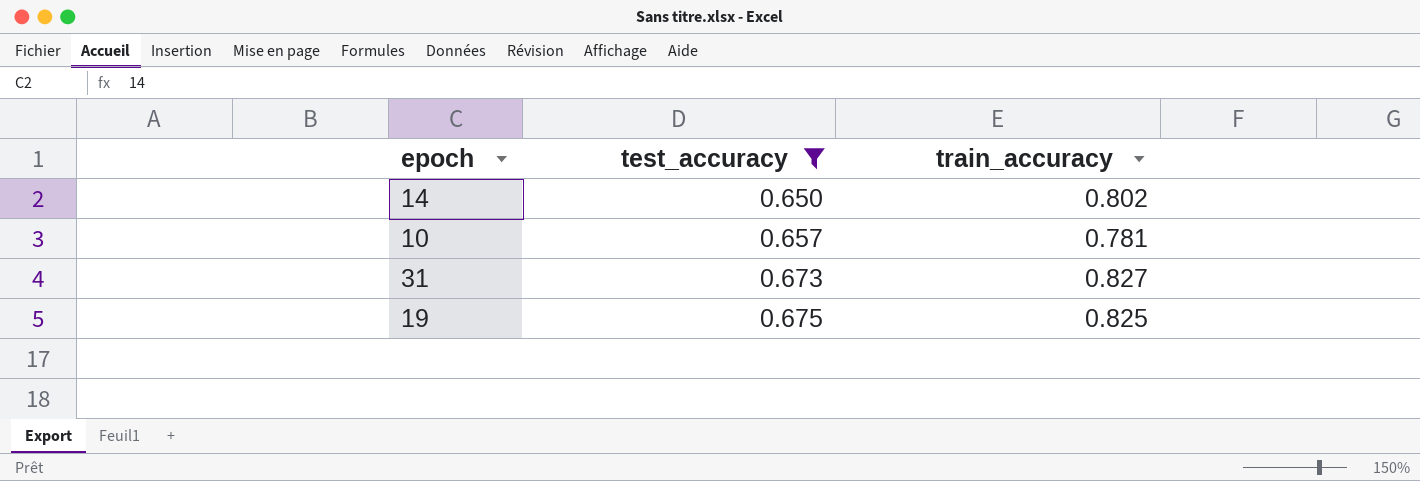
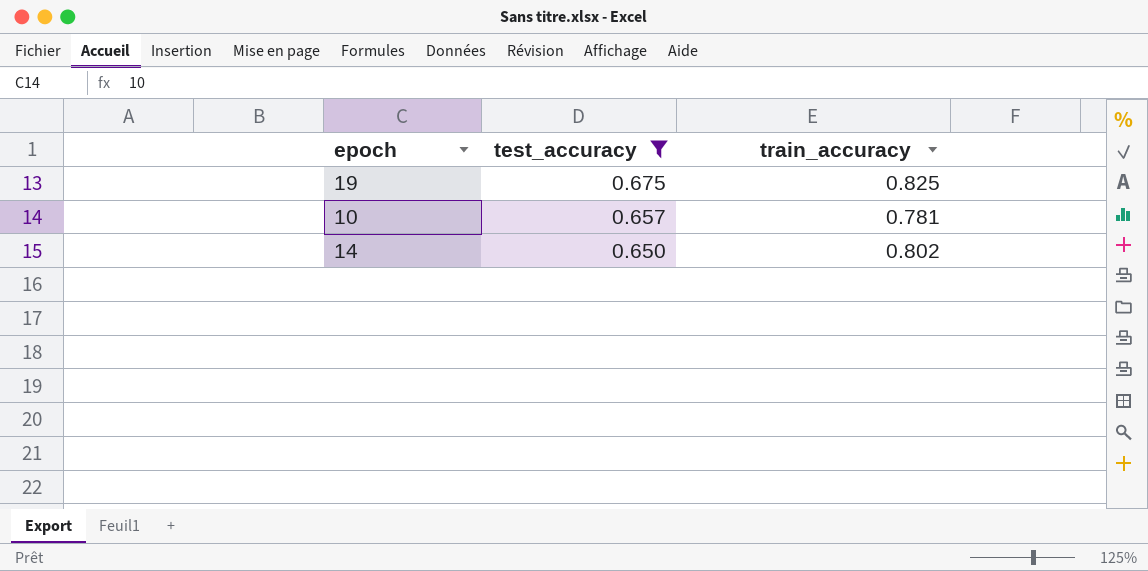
row order: test_accuracy ascending -> test_accuracy descending
row 31: 0.673 | 0.827 -> none

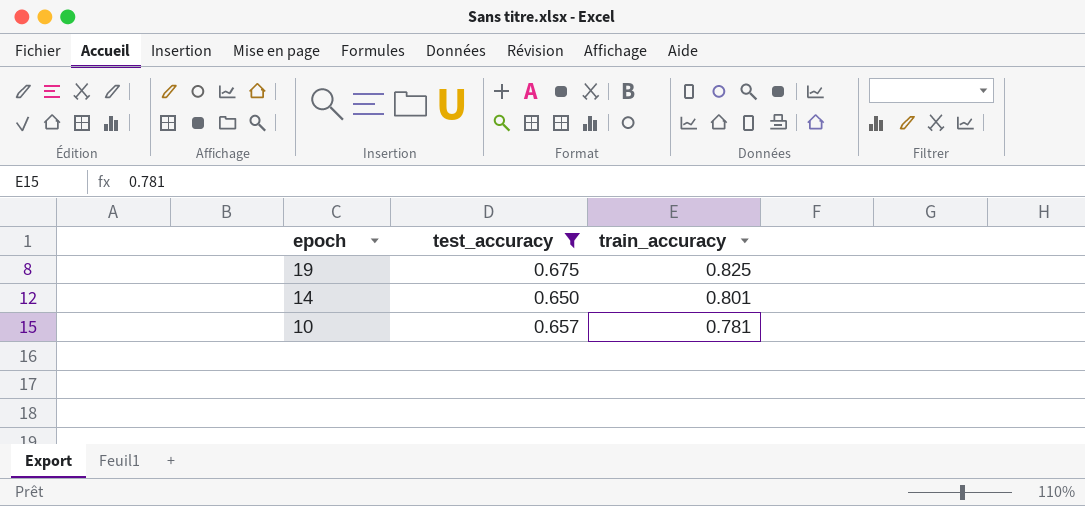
row order: test_accuracy descending -> epoch descending
14 | train_accuracy: 0.802 -> 0.801

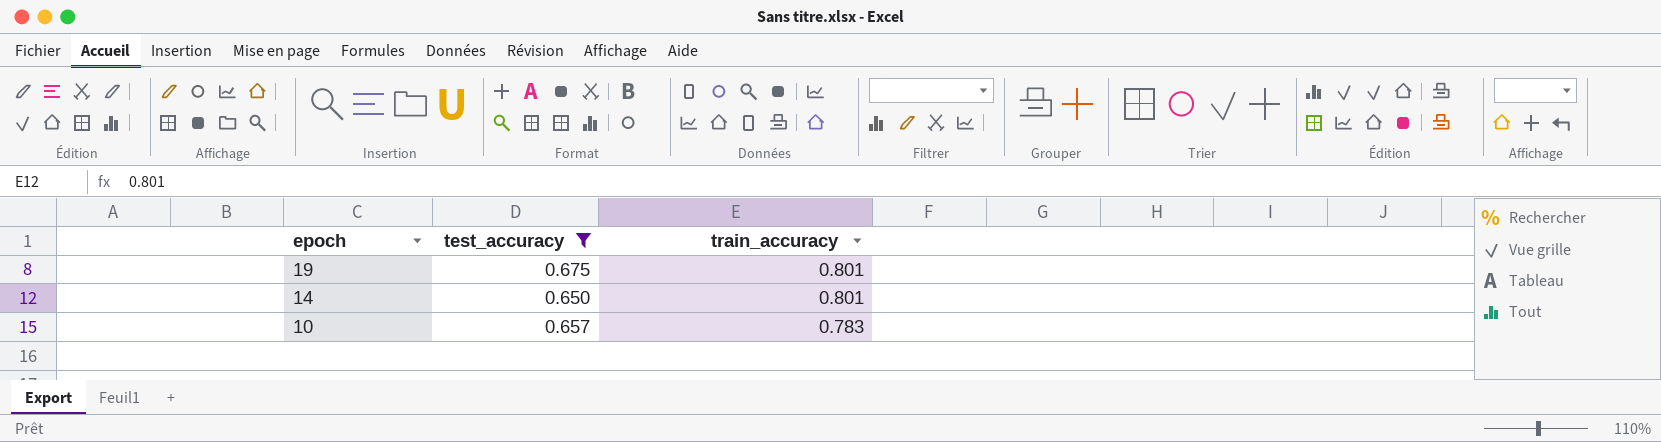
19 | train_accuracy: 0.825 -> 0.801
10 | train_accuracy: 0.781 -> 0.783

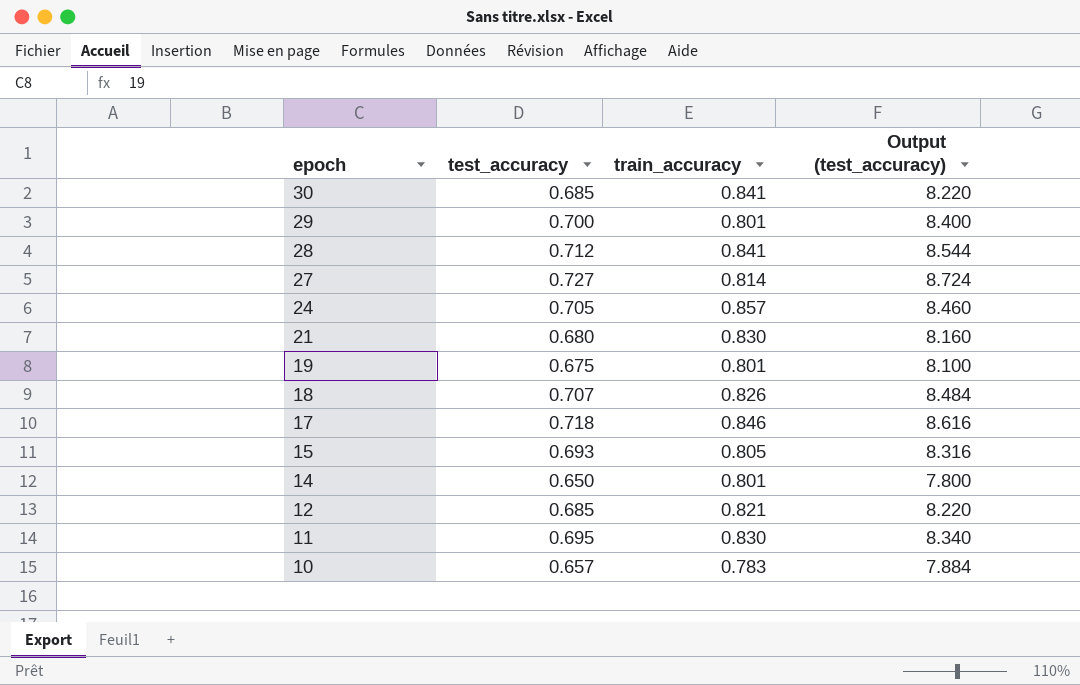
filter: test_accuracy <= 0.675 -> none
column Output (test_accuracy) | formula: none -> [test_accuracy] * 12

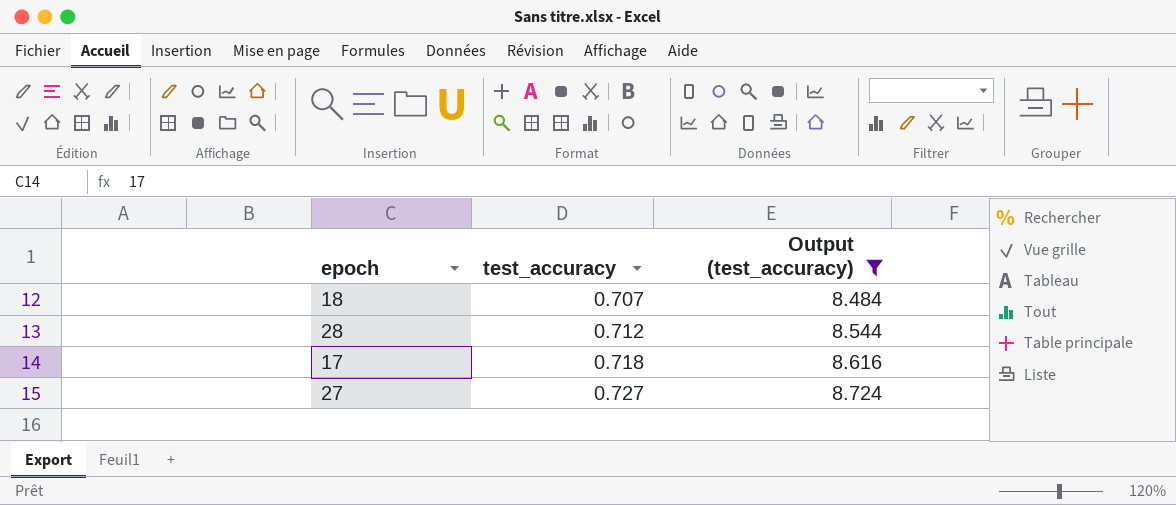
filter: none -> Output (test_accuracy) >= 8.484
row order: epoch descending -> test_accuracy ascending
column train_accuracy | position: 3 -> none

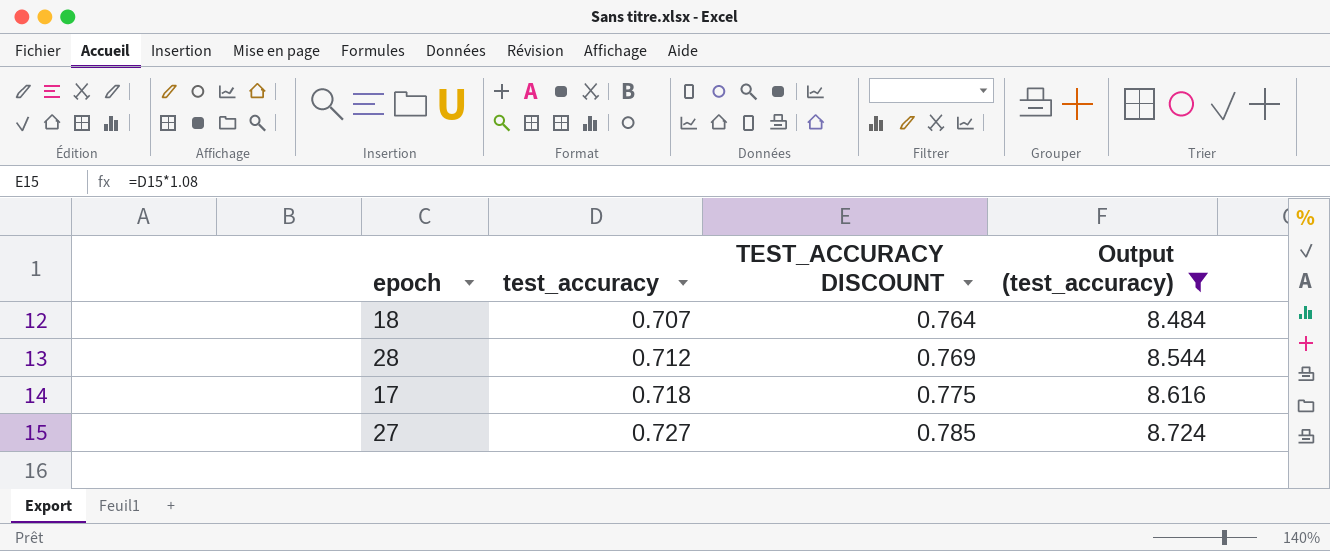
column TEST_ACCURACY DISCOUNT | formula: none -> [test_accuracy] * 1.08

